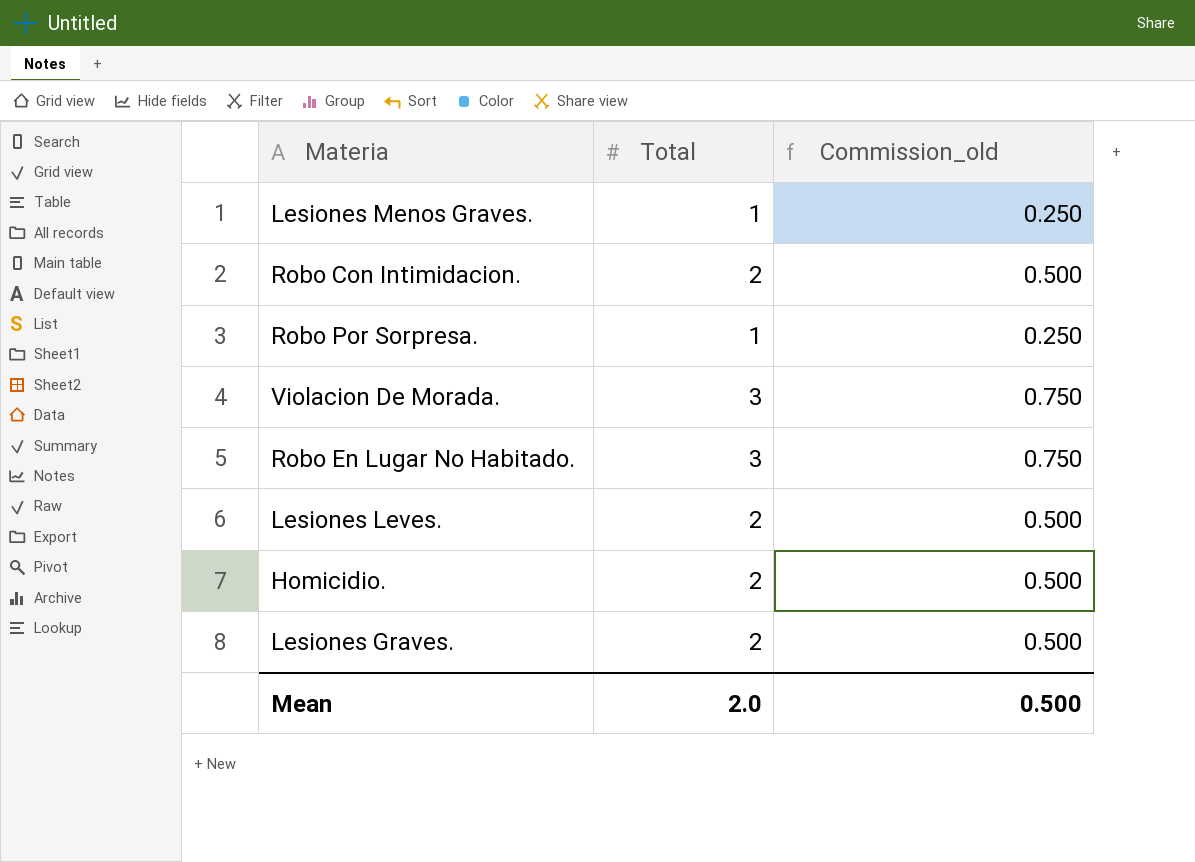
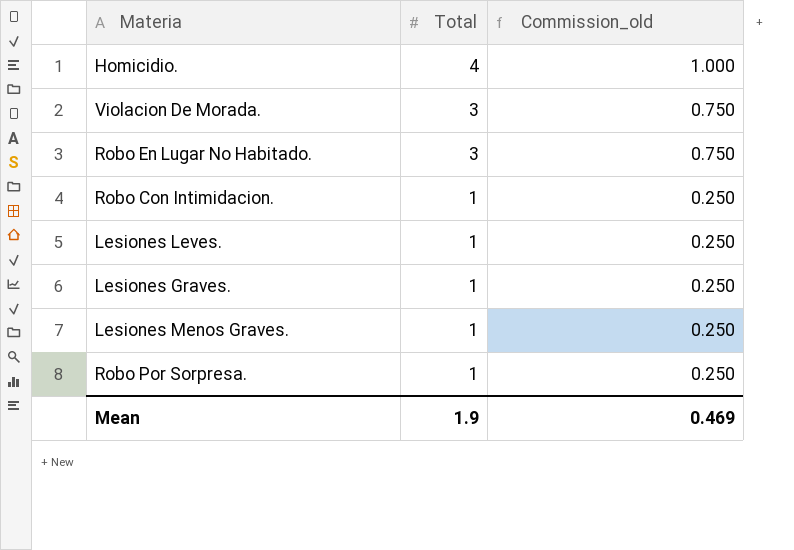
row order: none -> Total descending
Homicidio. | Total: 2 -> 4
Homicidio. | Commission_old: 0.500 -> 1.000
Robo Con Intimidacion. | Total: 2 -> 1
Robo Con Intimidacion. | Commission_old: 0.500 -> 0.250
Lesiones Leves. | Total: 2 -> 1
Lesiones Leves. | Commission_old: 0.500 -> 0.250
Lesiones Graves. | Total: 2 -> 1
Lesiones Graves. | Commission_old: 0.500 -> 0.250
Mean | Total: 2.0 -> 1.9
Mean | Commission_old: 0.500 -> 0.469

